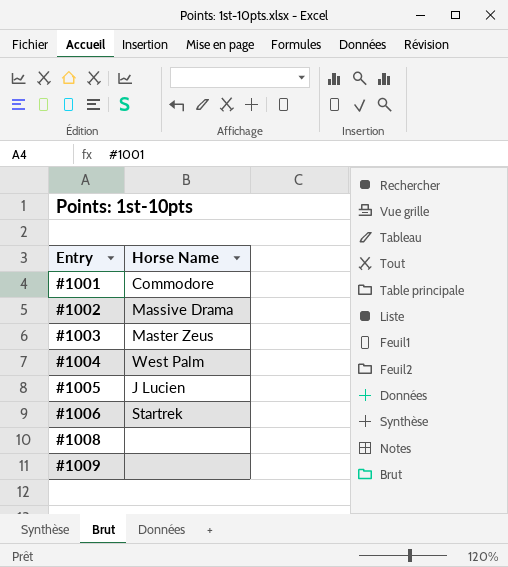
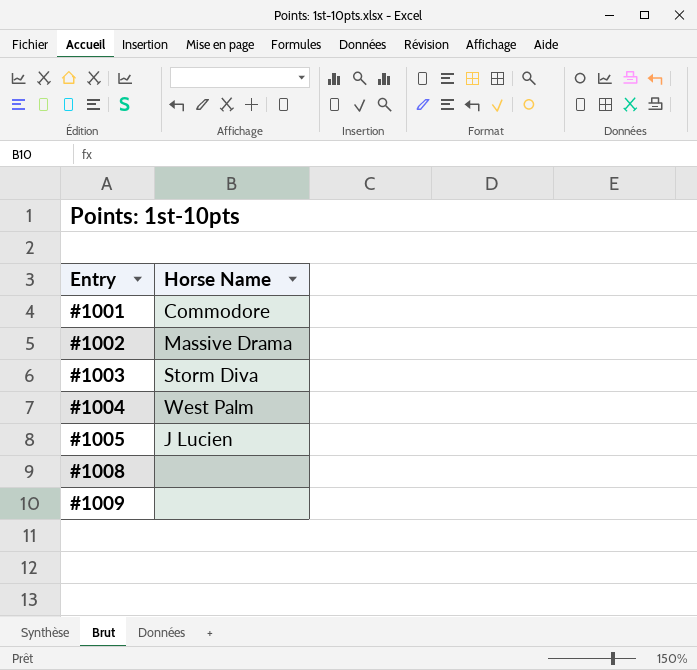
row #1006: Startrek -> none
#1003 | Horse Name: Master Zeus -> Storm Diva

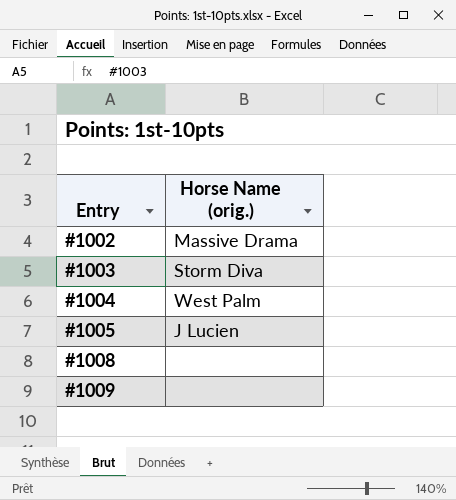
column name: Horse Name -> Horse Name (orig.)
row #1001: Commodore -> none

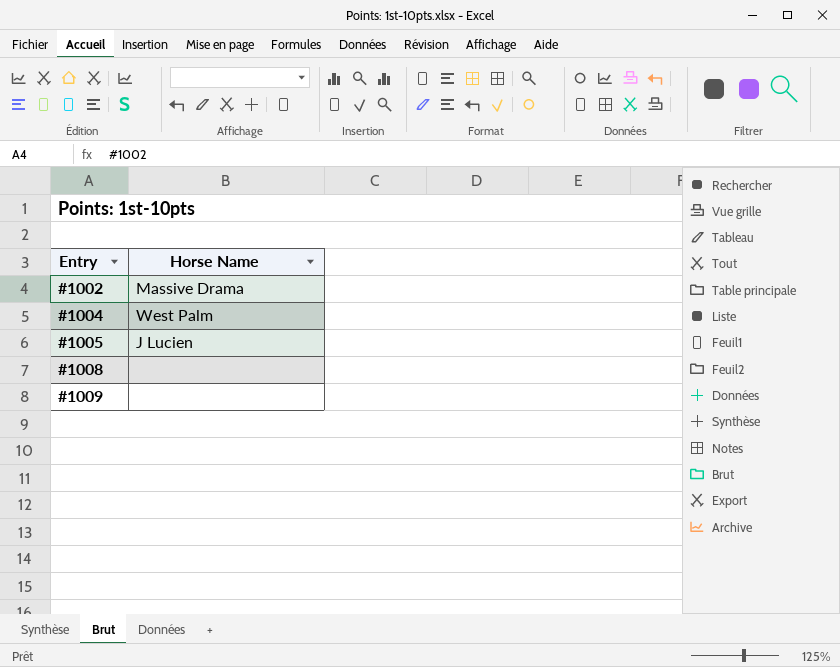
column name: Horse Name (orig.) -> Horse Name
row #1003: Storm Diva -> none

